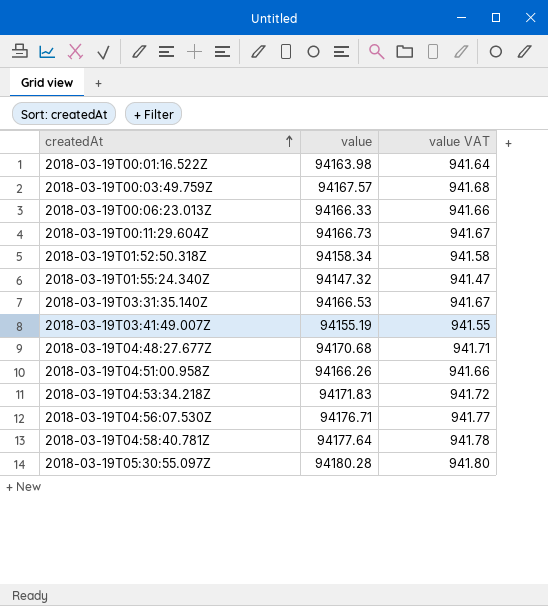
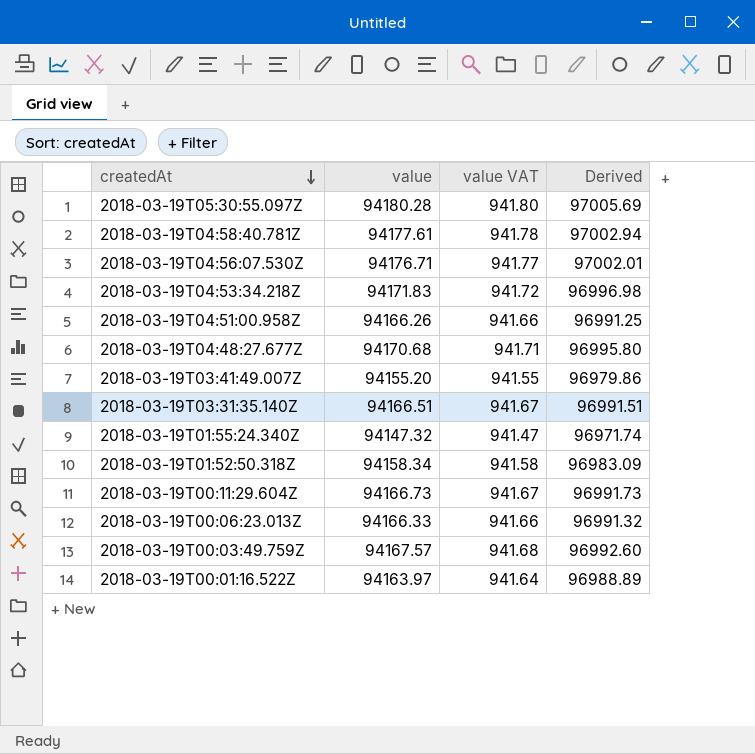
row order: createdAt ascending -> createdAt descending
column Derived | formula: none -> [value] * 1.03
2018-03-19T04:58:40.781Z | value: 94177.64 -> 94177.61
2018-03-19T03:41:49.007Z | value: 94155.19 -> 94155.20
2018-03-19T03:31:35.140Z | value: 94166.53 -> 94166.51
2018-03-19T00:01:16.522Z | value: 94163.98 -> 94163.97

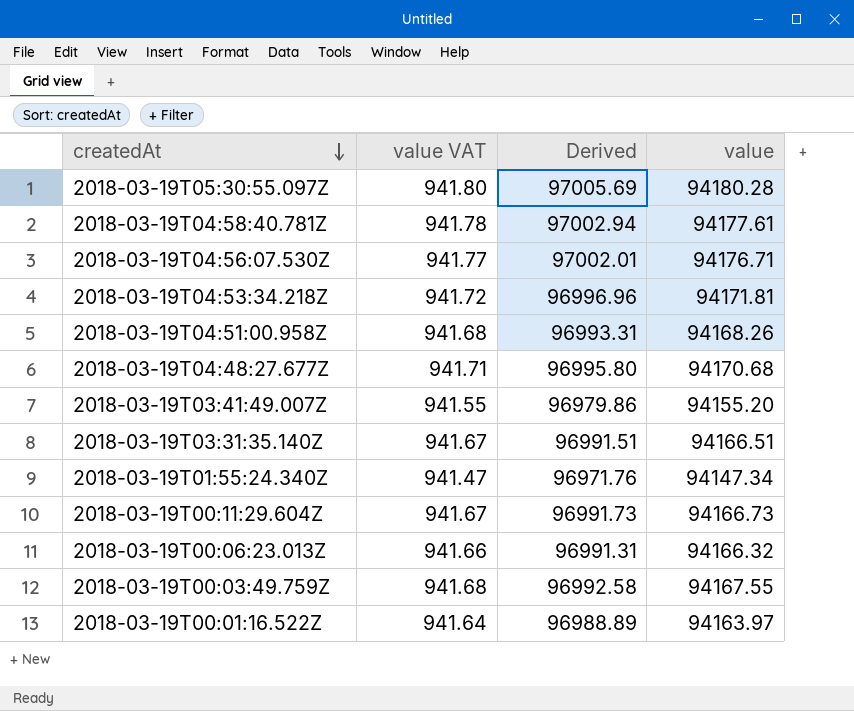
column value | position: 2 -> 4
row 2018-03-19T01:52:50.318Z: 94158.34 | 941.58 | 96983.09 -> none
2018-03-19T04:53:34.218Z | Derived: 96996.98 -> 96996.96
2018-03-19T04:53:34.218Z | value: 94171.83 -> 94171.81
2018-03-19T04:51:00.958Z | value VAT: 941.66 -> 941.68
2018-03-19T04:51:00.958Z | Derived: 96991.25 -> 96993.31
2018-03-19T04:51:00.958Z | value: 94166.26 -> 94168.26
2018-03-19T01:55:24.340Z | Derived: 96971.74 -> 96971.76
2018-03-19T01:55:24.340Z | value: 94147.32 -> 94147.34
2018-03-19T00:06:23.013Z | Derived: 96991.32 -> 96991.31
2018-03-19T00:06:23.013Z | value: 94166.33 -> 94166.32
2018-03-19T00:03:49.759Z | Derived: 96992.60 -> 96992.58
2018-03-19T00:03:49.759Z | value: 94167.57 -> 94167.55

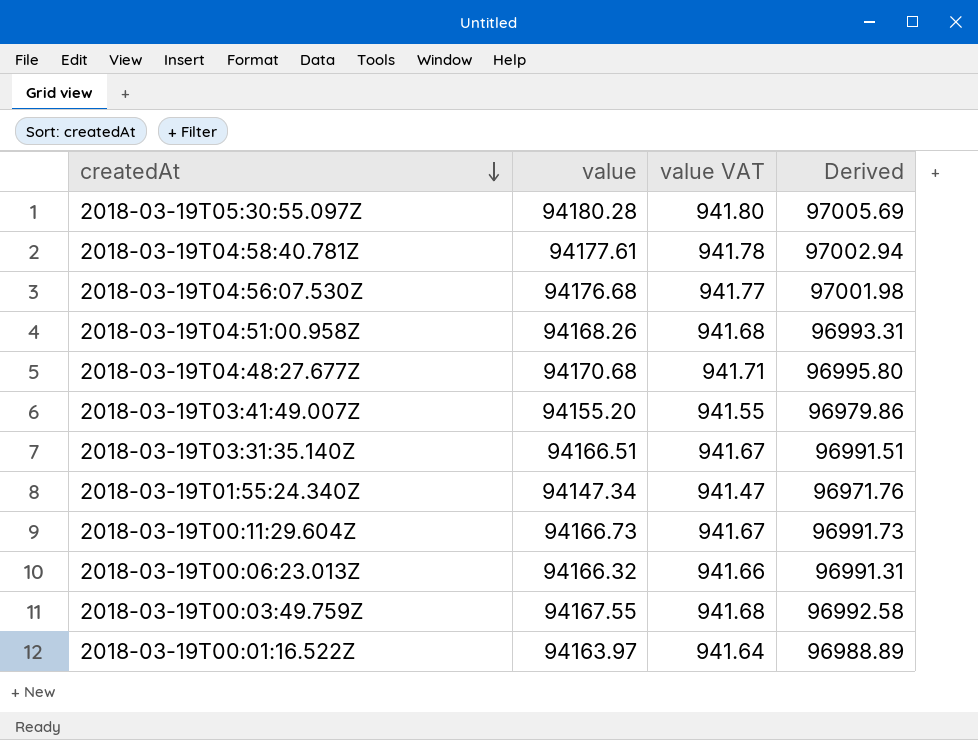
column value | position: 4 -> 2
row 2018-03-19T04:53:34.218Z: 941.72 | 96996.96 | 94171.81 -> none
2018-03-19T04:56:07.530Z | value: 94176.71 -> 94176.68
2018-03-19T04:56:07.530Z | Derived: 97002.01 -> 97001.98

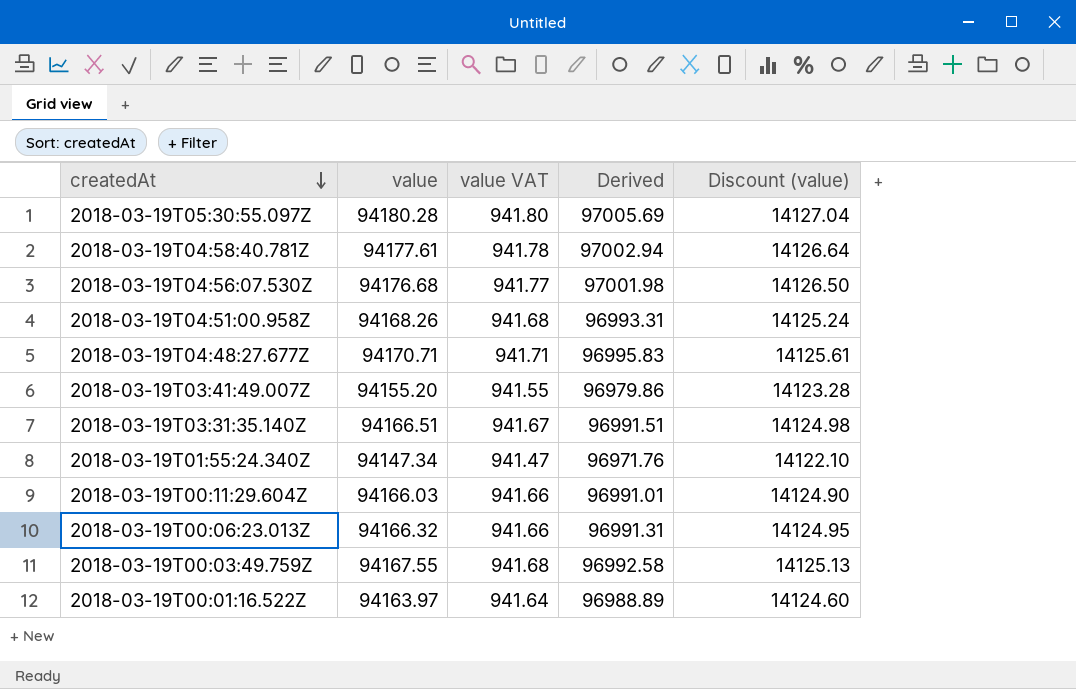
column Discount (value) | formula: none -> [value] * 0.15
2018-03-19T04:48:27.677Z | value: 94170.68 -> 94170.71
2018-03-19T04:48:27.677Z | Derived: 96995.80 -> 96995.83
2018-03-19T00:11:29.604Z | value: 94166.73 -> 94166.03
2018-03-19T00:11:29.604Z | value VAT: 941.67 -> 941.66
2018-03-19T00:11:29.604Z | Derived: 96991.73 -> 96991.01

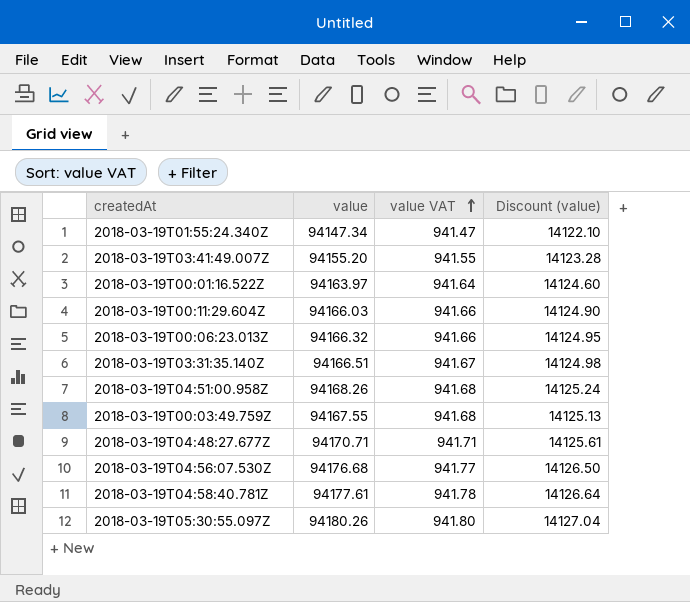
row order: createdAt descending -> value VAT ascending
column Derived | formula: [value] * 1.03 -> none
2018-03-19T05:30:55.097Z | value: 94180.28 -> 94180.26

